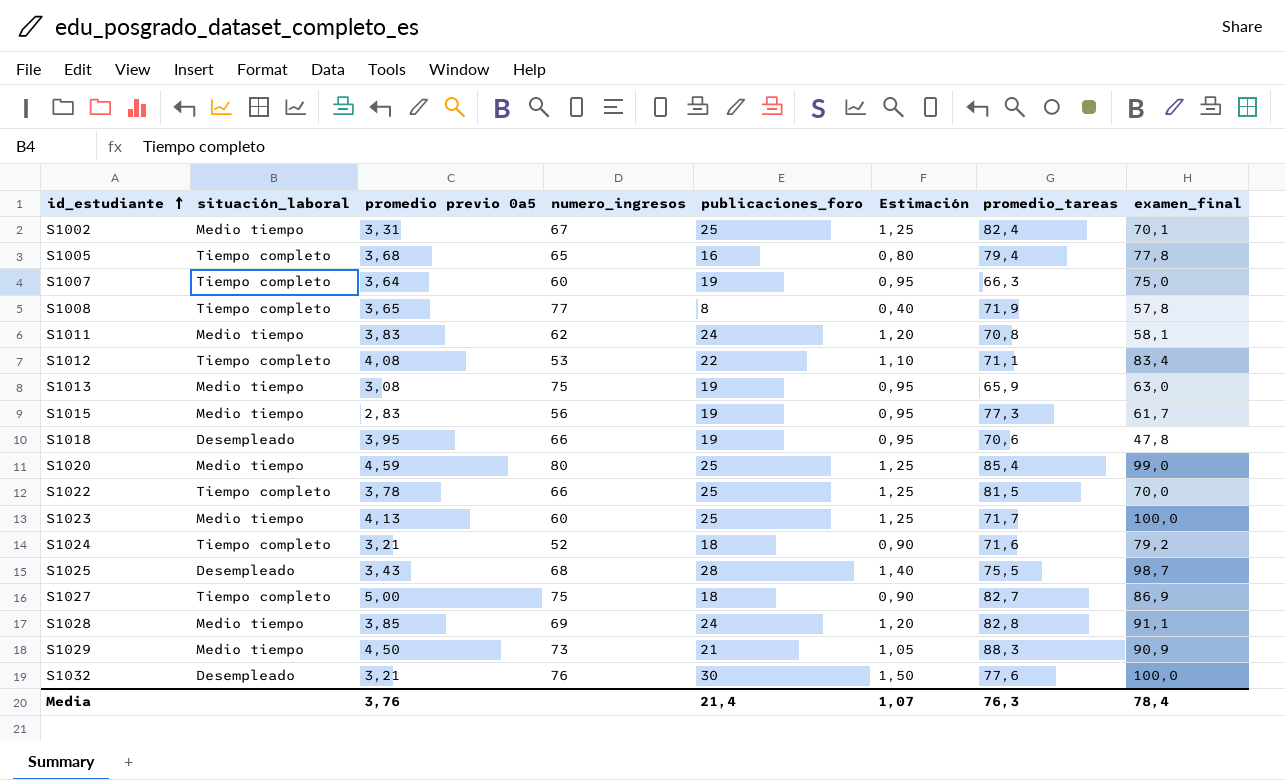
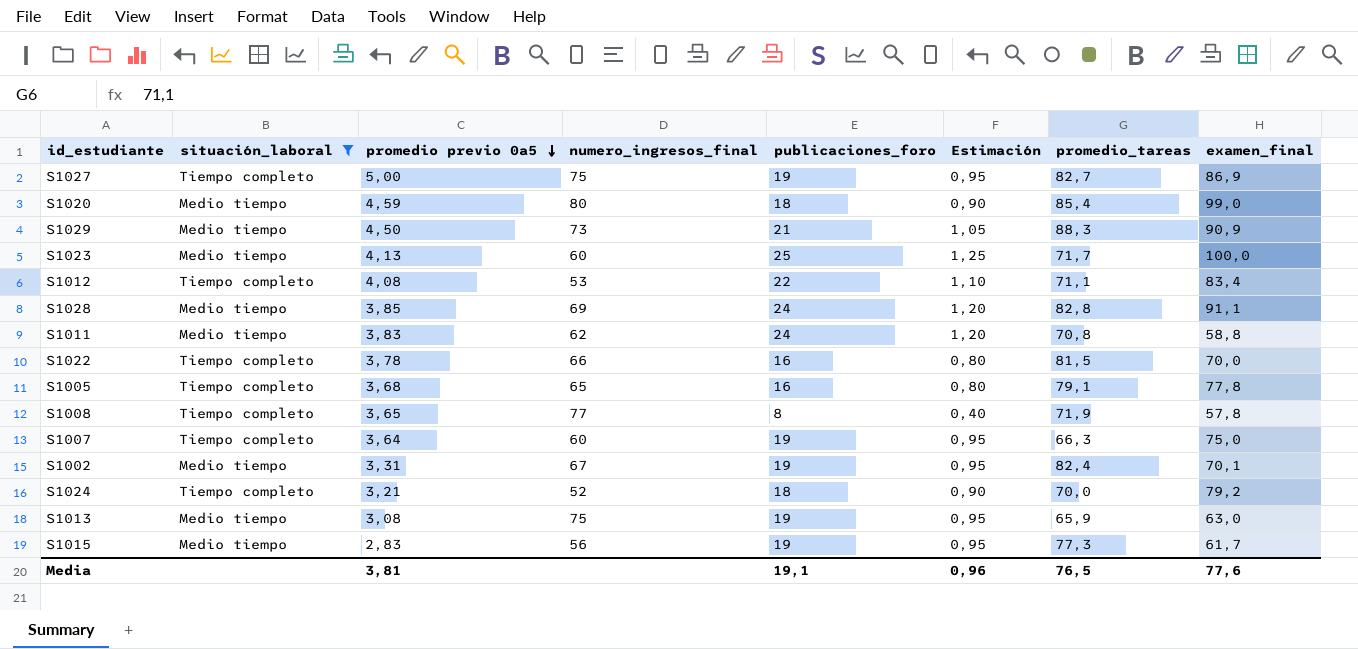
filter: none -> situación_laboral != Desempleado
row order: id_estudiante ascending -> promedio previo 0a5 descending
column name: numero_ingresos -> numero_ingresos_final
S1027 | publicaciones_foro: 18 -> 19
S1027 | Estimación: 0,90 -> 0,95
S1020 | publicaciones_foro: 25 -> 18
S1020 | Estimación: 1,25 -> 0,90
S1011 | examen_final: 58,1 -> 58,8
S1022 | publicaciones_foro: 25 -> 16
S1022 | Estimación: 1,25 -> 0,80
S1005 | promedio_tareas: 79,4 -> 79,1
S1002 | publicaciones_foro: 25 -> 19
S1002 | Estimación: 1,25 -> 0,95
S1024 | promedio_tareas: 71,6 -> 70,0
Media | promedio previo 0a5: 3,76 -> 3,81
Media | publicaciones_foro: 21,4 -> 19,1
Media | Estimación: 1,07 -> 0,96
Media | promedio_tareas: 76,3 -> 76,5
Media | examen_final: 78,4 -> 77,6

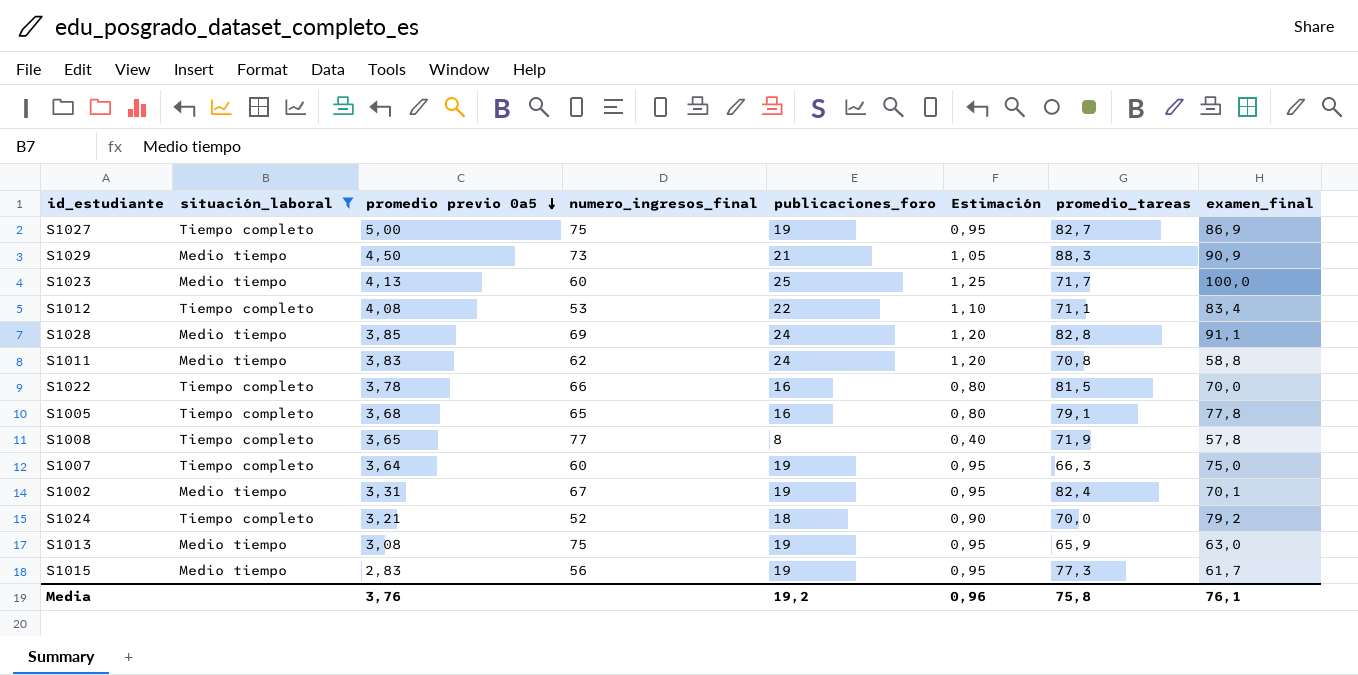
row S1020: Medio tiempo | 4,59 | 80 | 18 | 0,90 | 85,4 | 99,0 -> none
Media | promedio previo 0a5: 3,81 -> 3,76
Media | publicaciones_foro: 19,1 -> 19,2
Media | promedio_tareas: 76,5 -> 75,8
Media | examen_final: 77,6 -> 76,1

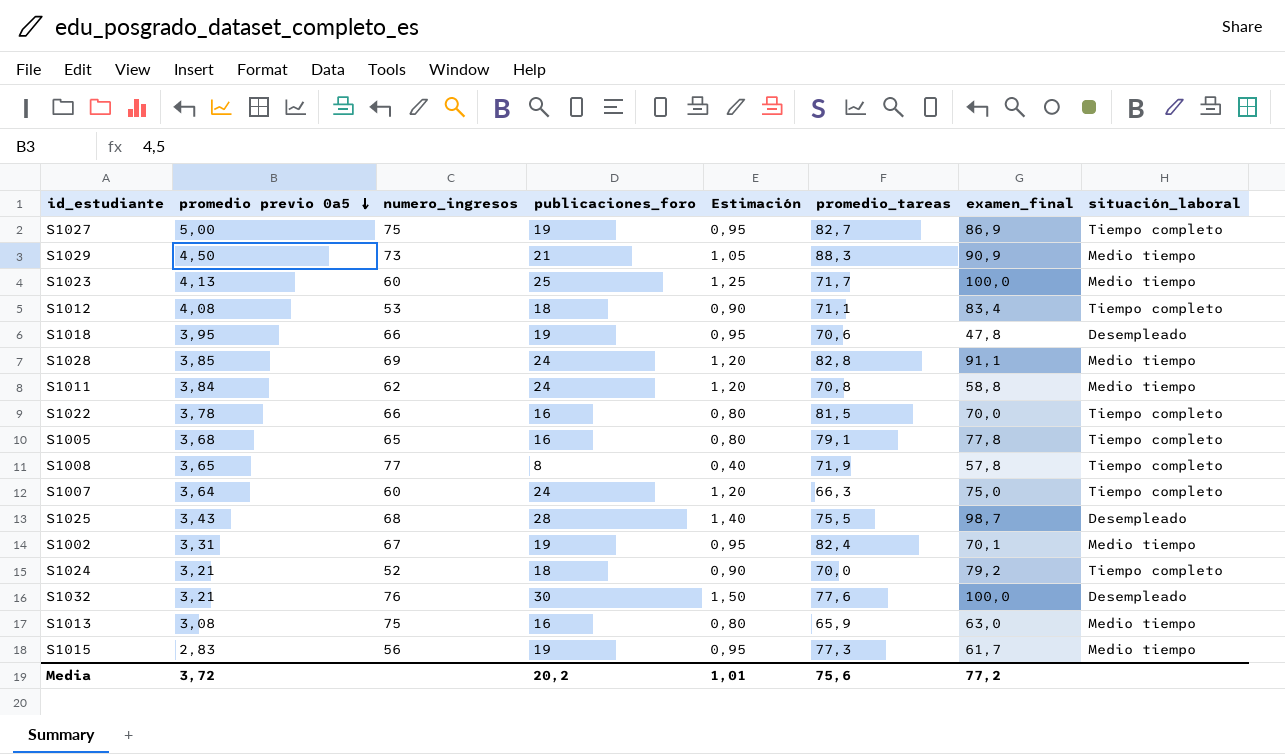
filter: situación_laboral != Desempleado -> none
column name: numero_ingresos_final -> numero_ingresos
column situación_laboral | position: 2 -> 8
S1012 | publicaciones_foro: 22 -> 18
S1012 | Estimación: 1,10 -> 0,90
S1011 | promedio previo 0a5: 3,83 -> 3,84
S1007 | publicaciones_foro: 19 -> 24
S1007 | Estimación: 0,95 -> 1,20
S1013 | publicaciones_foro: 19 -> 16
S1013 | Estimación: 0,95 -> 0,80
Media | promedio previo 0a5: 3,76 -> 3,72
Media | publicaciones_foro: 19,2 -> 20,2
Media | Estimación: 0,96 -> 1,01
Media | promedio_tareas: 75,8 -> 75,6
Media | examen_final: 76,1 -> 77,2

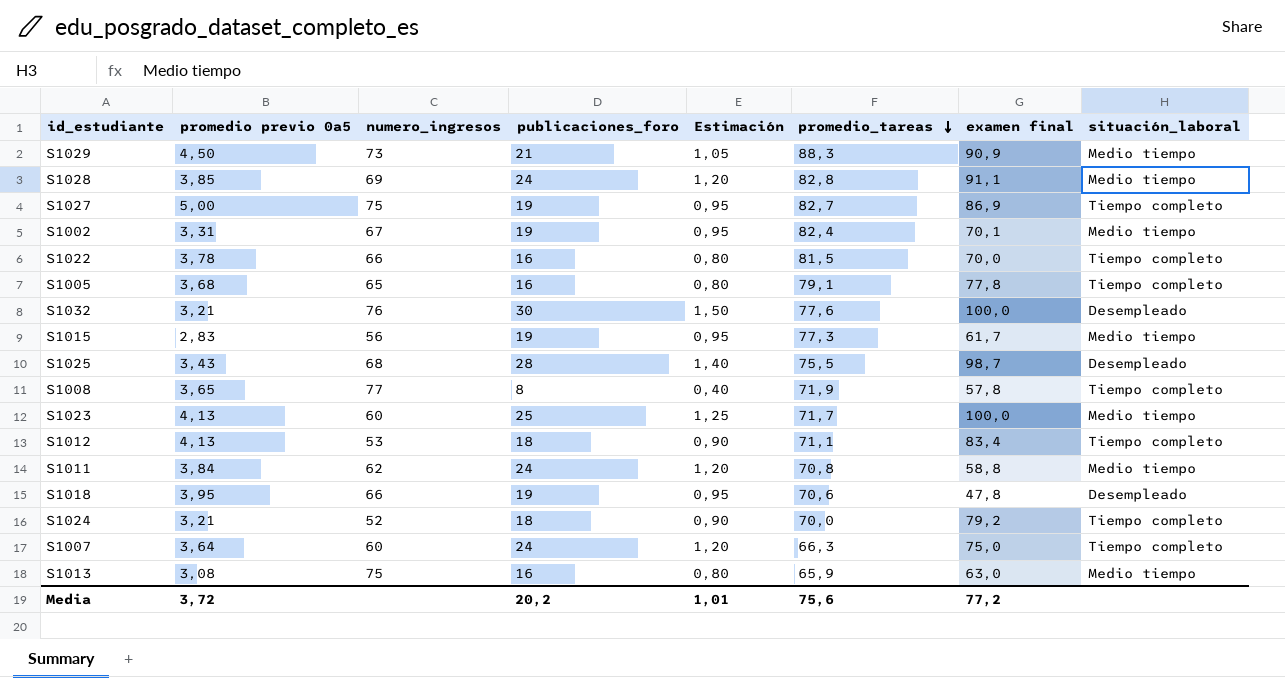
row order: promedio previo 0a5 descending -> promedio_tareas descending
column name: examen_final -> examen final
S1012 | promedio previo 0a5: 4,08 -> 4,13

